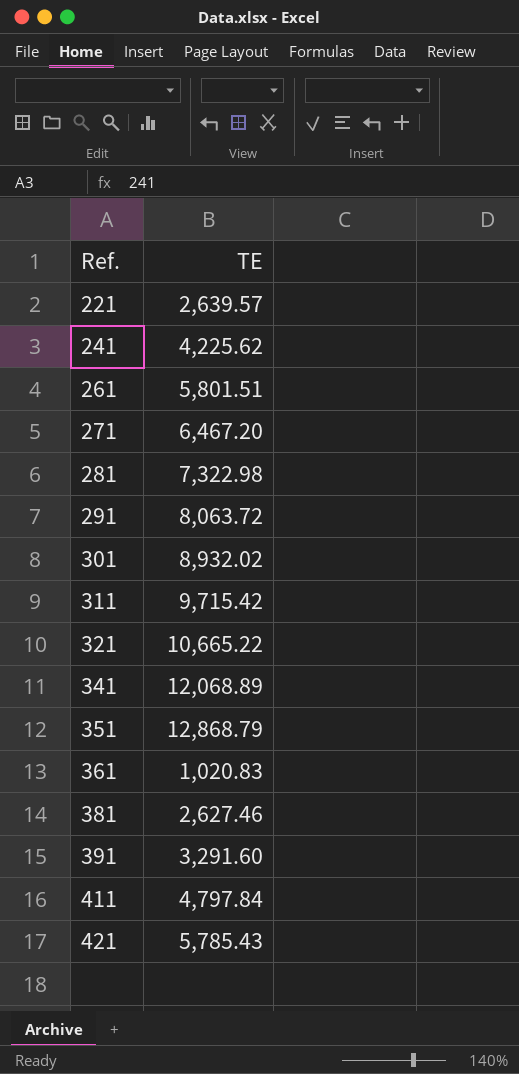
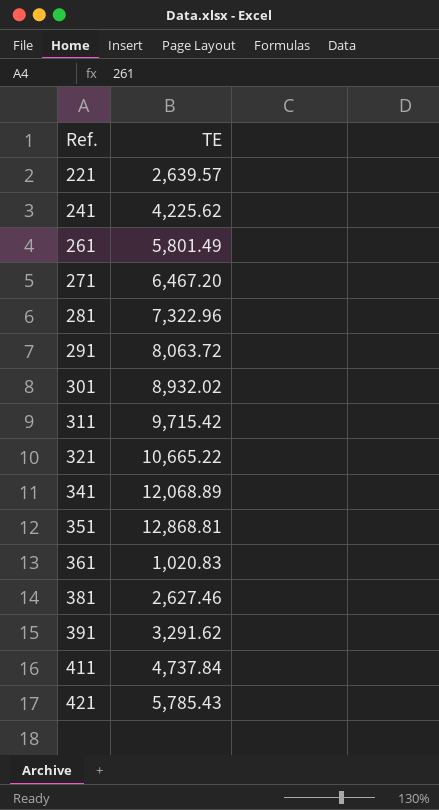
261 | TE: 5,801.51 -> 5,801.49
281 | TE: 7,322.98 -> 7,322.96
351 | TE: 12,868.79 -> 12,868.81
391 | TE: 3,291.60 -> 3,291.62
411 | TE: 4,797.84 -> 4,737.84

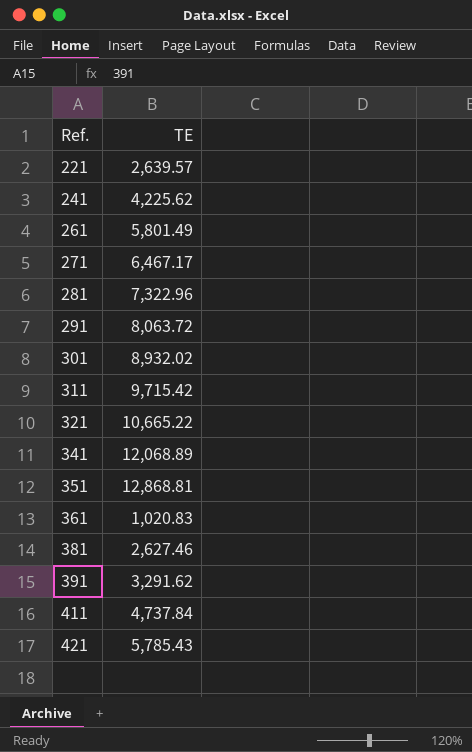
271 | TE: 6,467.20 -> 6,467.17

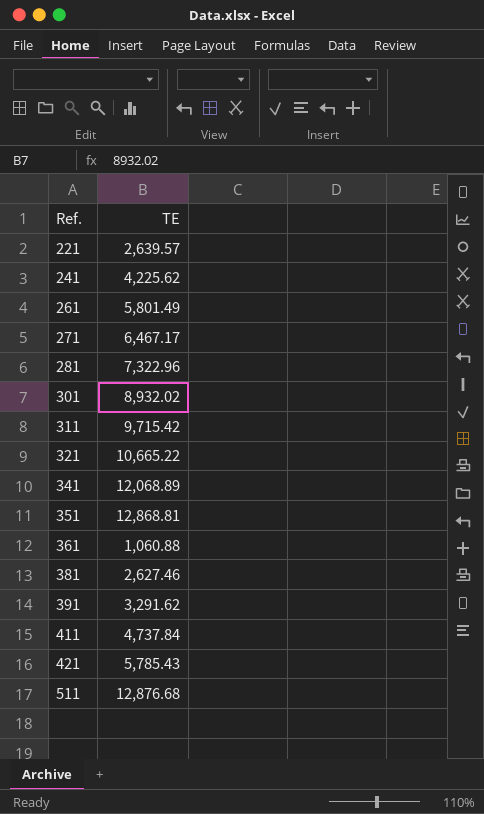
row 291: 8,063.72 -> none
361 | TE: 1,020.83 -> 1,060.88
row 511: none -> 12,876.68

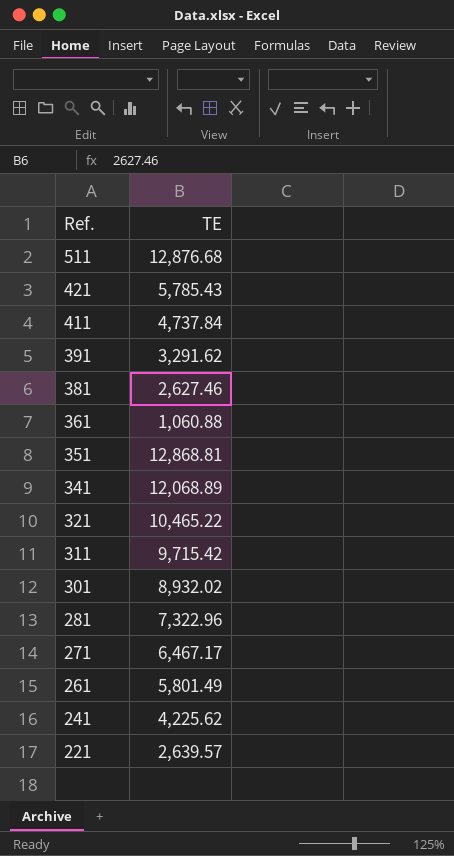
row order: Ref. ascending -> Ref. descending
321 | TE: 10,665.22 -> 10,465.22

